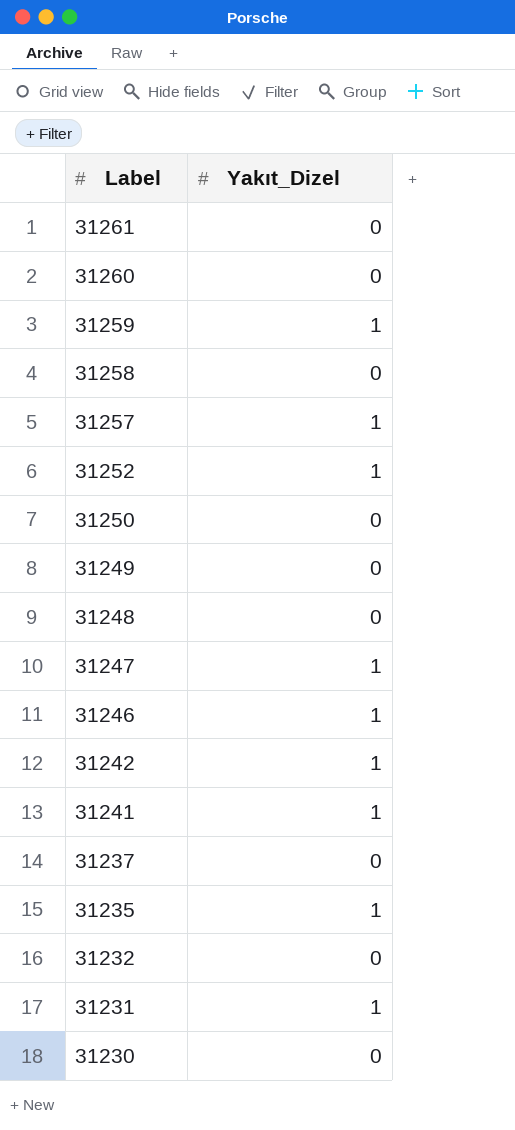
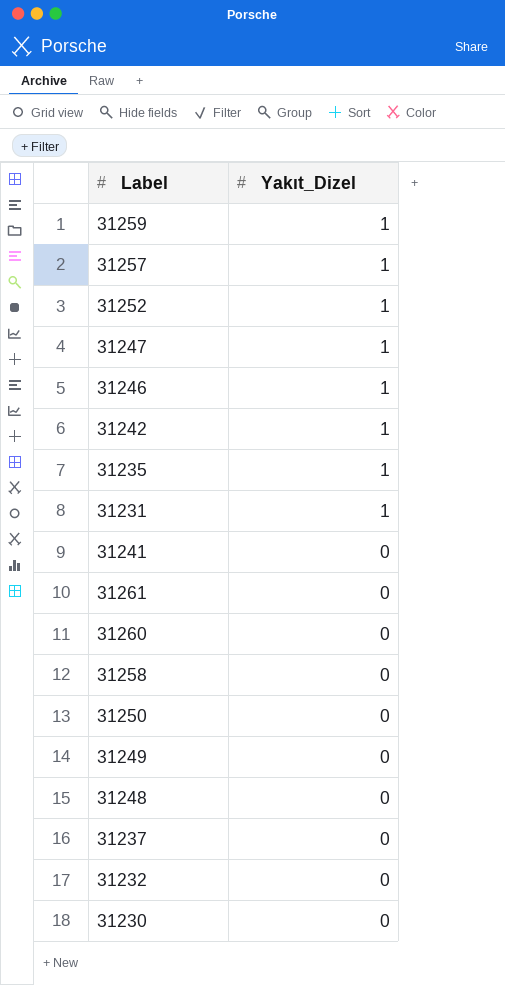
row order: Label descending -> Yakıt_Dizel descending
31241 | Yakıt_Dizel: 1 -> 0

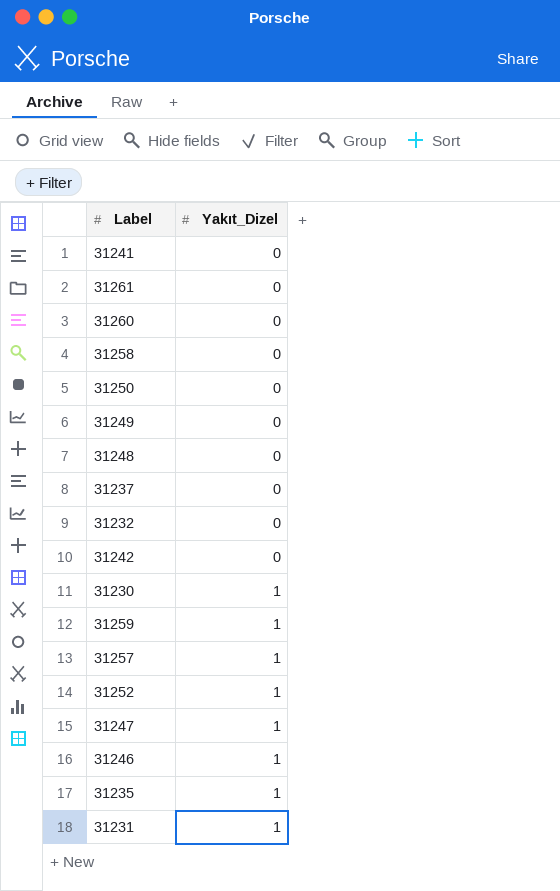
row order: Yakıt_Dizel descending -> Yakıt_Dizel ascending
31242 | Yakıt_Dizel: 1 -> 0
31230 | Yakıt_Dizel: 0 -> 1

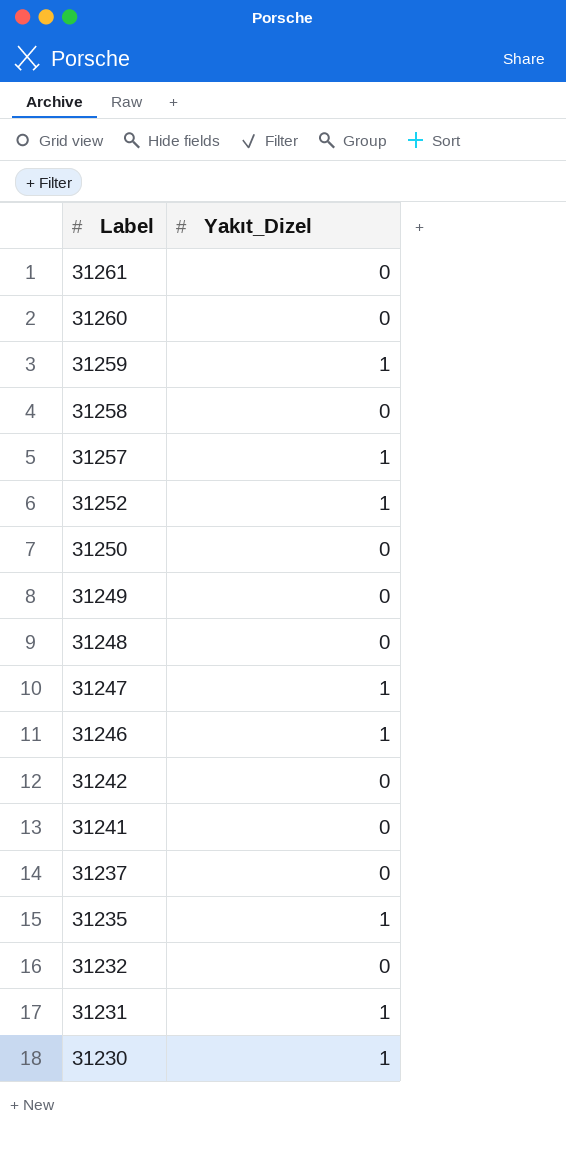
row order: Yakıt_Dizel ascending -> Label descending

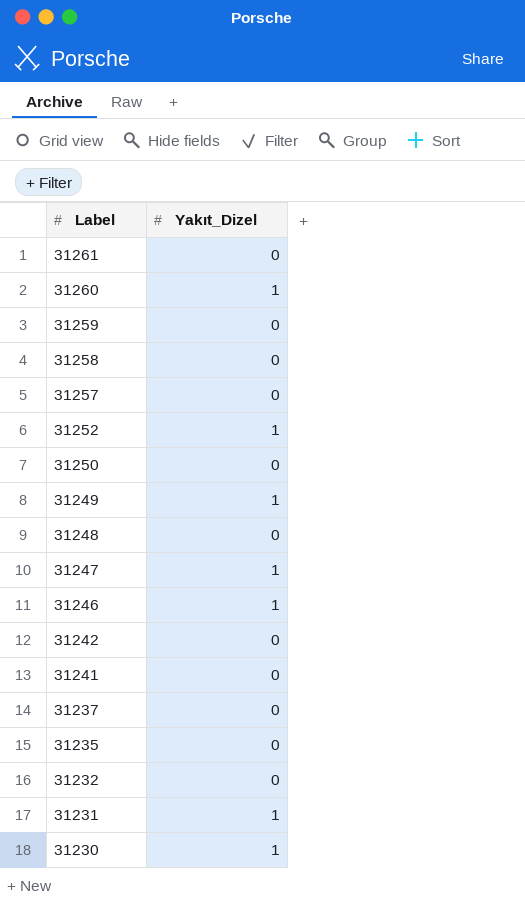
31260 | Yakıt_Dizel: 0 -> 1
31259 | Yakıt_Dizel: 1 -> 0
31257 | Yakıt_Dizel: 1 -> 0
31249 | Yakıt_Dizel: 0 -> 1
31235 | Yakıt_Dizel: 1 -> 0

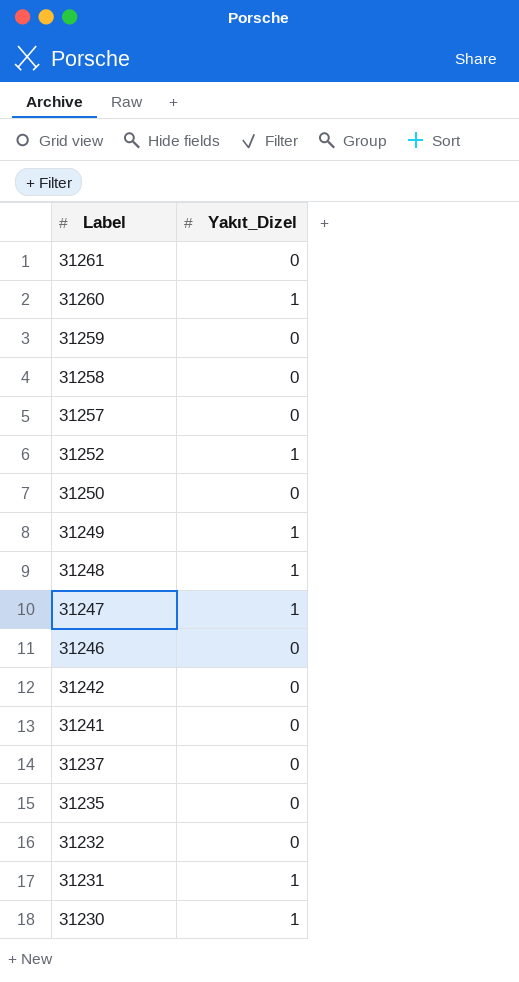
31248 | Yakıt_Dizel: 0 -> 1
31246 | Yakıt_Dizel: 1 -> 0

